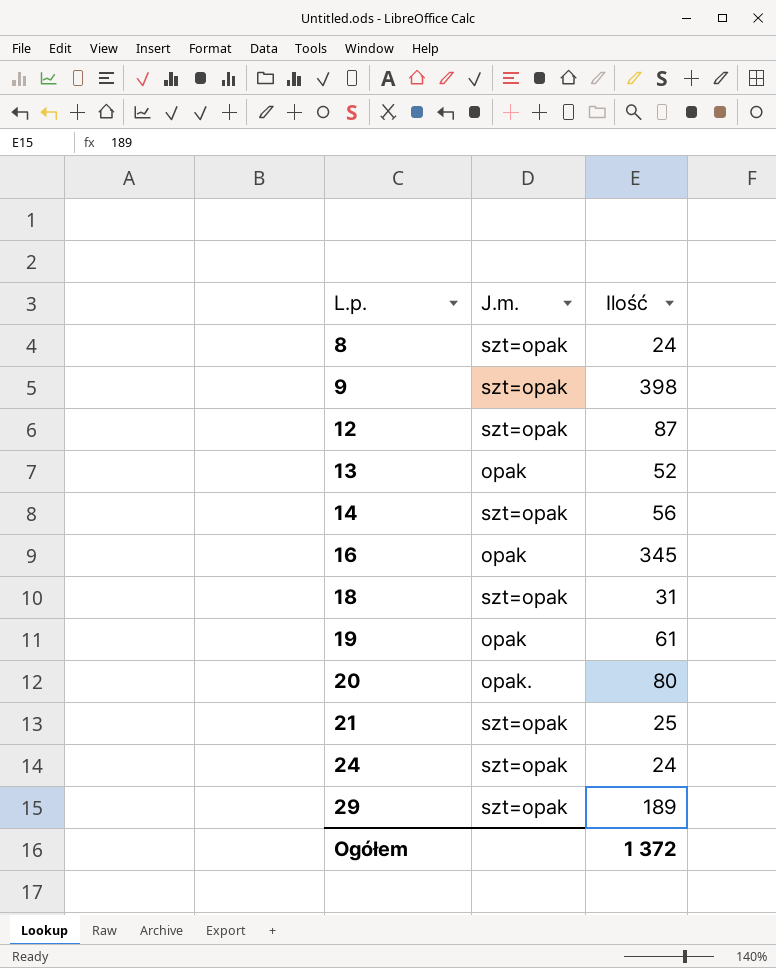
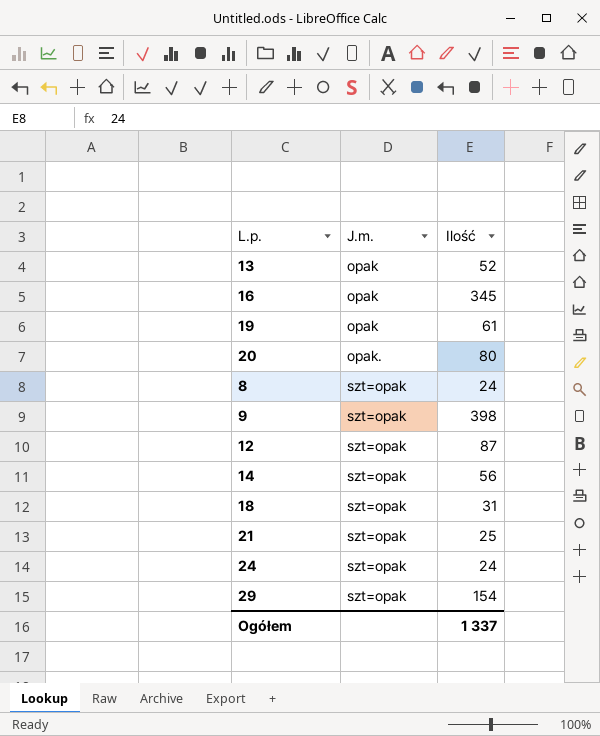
row order: L.p. ascending -> J.m. ascending
29 | Ilość: 189 -> 154
Ogółem | Ilość: 1 372 -> 1 337

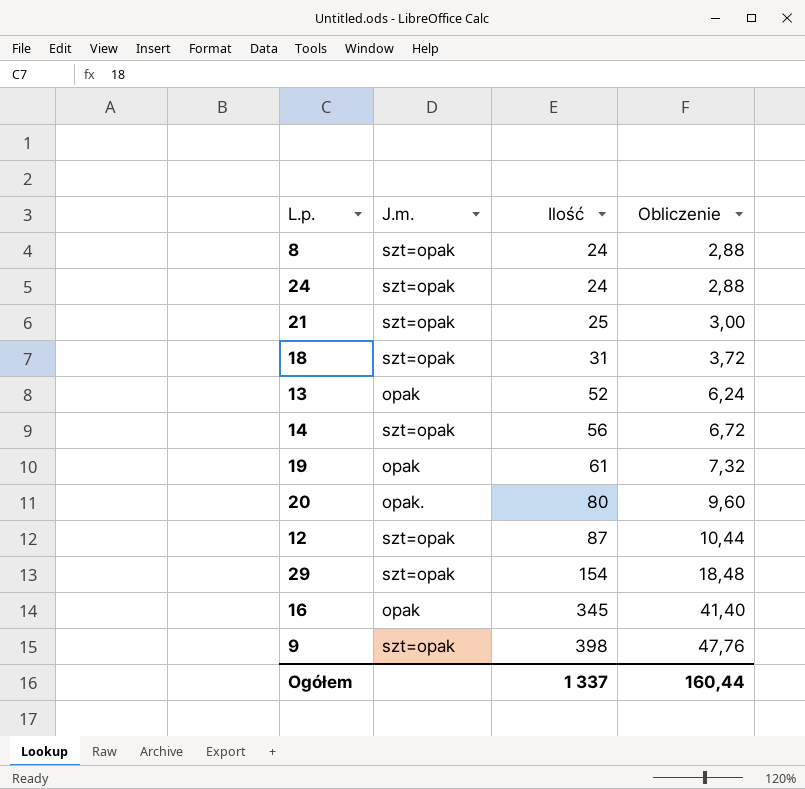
row order: J.m. ascending -> Ilość ascending
column Obliczenie | formula: none -> [Ilość] * 0,12

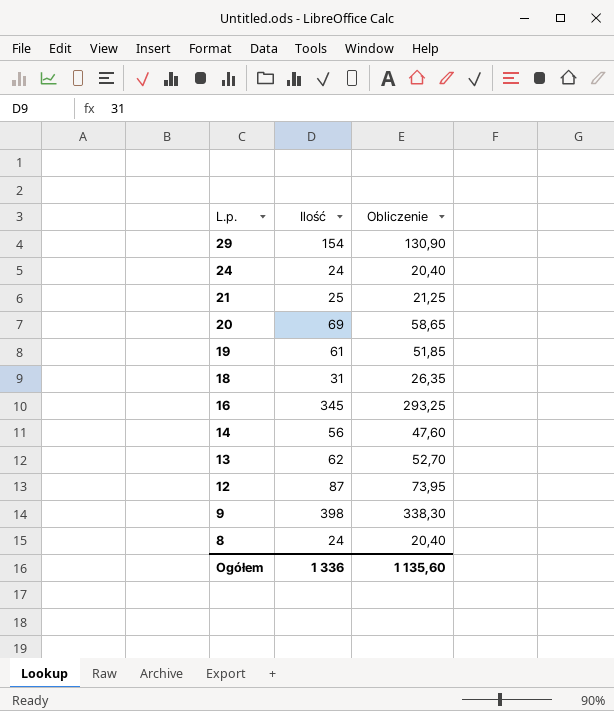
row order: Ilość ascending -> L.p. descending
column J.m. | position: 2 -> none
column Obliczenie | formula: [Ilość] * 0,12 -> [Ilość] * 0,85
20 | Ilość: 80 -> 69
13 | Ilość: 52 -> 62
Ogółem | Ilość: 1 337 -> 1 336
Ogółem | Obliczenie: 160,44 -> 1 135,60

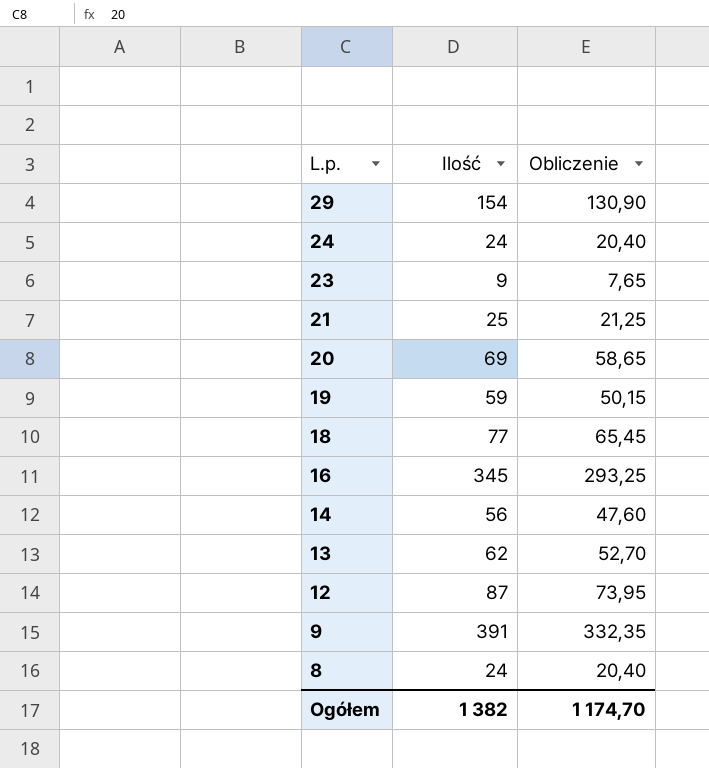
row 23: none -> 9 | 7,65
19 | Ilość: 61 -> 59
19 | Obliczenie: 51,85 -> 50,15
18 | Ilość: 31 -> 77
18 | Obliczenie: 26,35 -> 65,45
9 | Ilość: 398 -> 391
9 | Obliczenie: 338,30 -> 332,35
Ogółem | Ilość: 1 336 -> 1 382
Ogółem | Obliczenie: 1 135,60 -> 1 174,70

